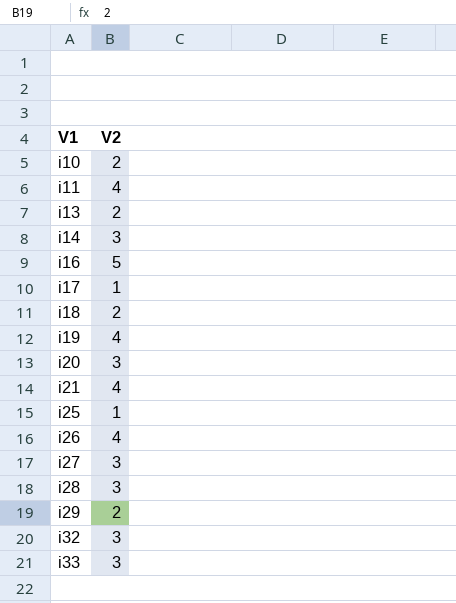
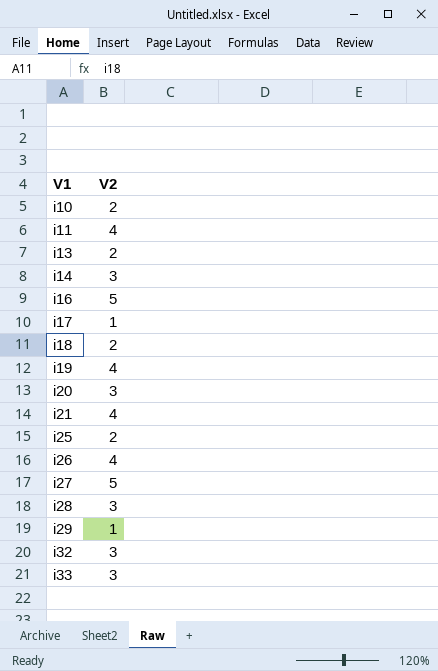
i25 | V2: 1 -> 2
i27 | V2: 3 -> 5
i29 | V2: 2 -> 1

